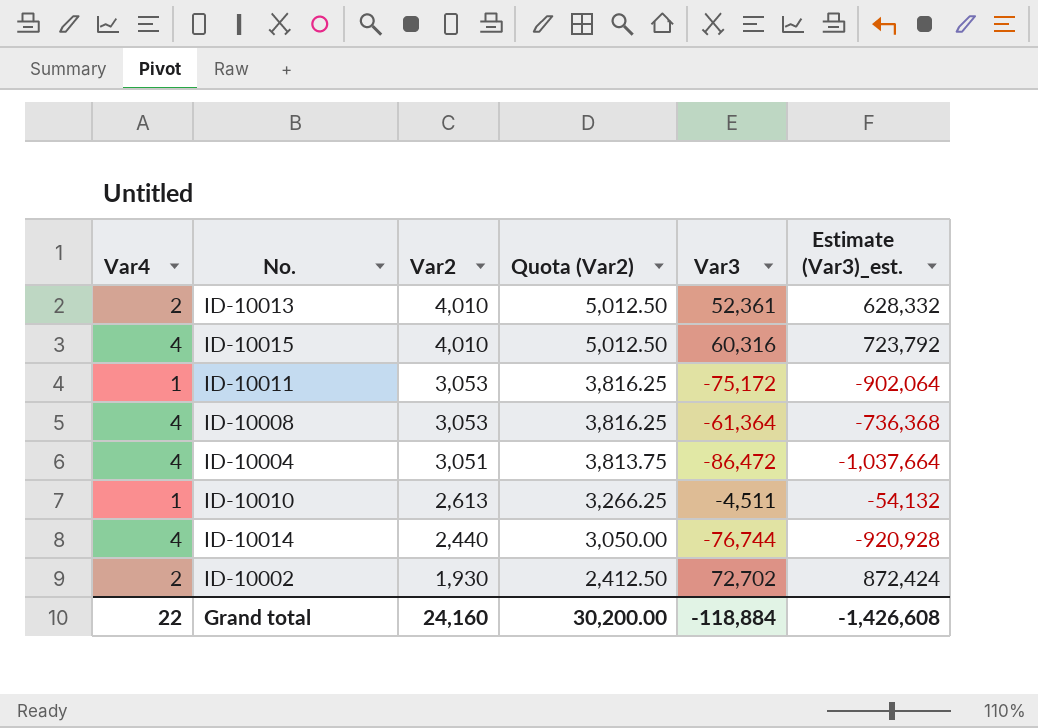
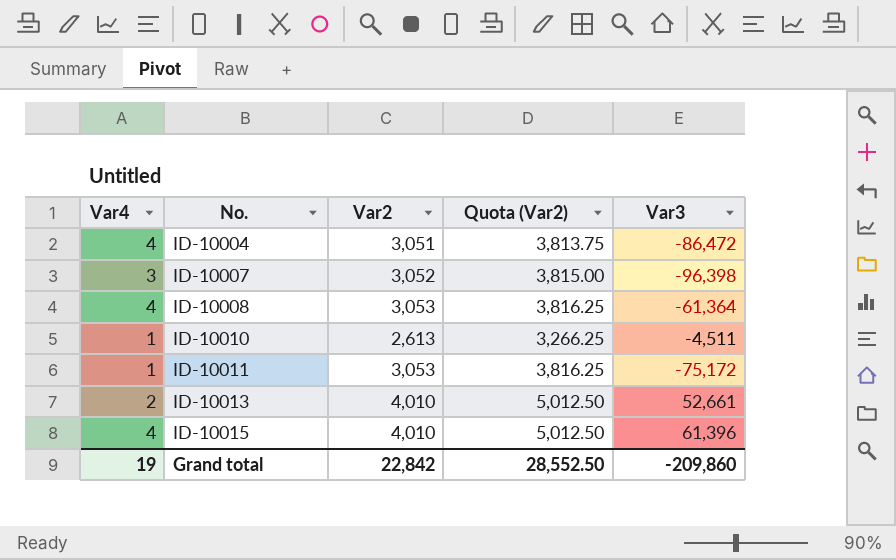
row order: Var2 descending -> No. ascending
column Estimate (Var3)_est. | formula: [Var3] * 12 -> none
row ID-10014: 4 | 2,440 | 3,050.00 | -76,744 | -920,928 -> none
row ID-10002: 2 | 1,930 | 2,412.50 | 72,702 | 872,424 -> none
row ID-10007: none -> 3 | 3,052 | 3,815.00 | -96,398
ID-10013 | Var3: 52,361 -> 52,661
ID-10015 | Var3: 60,316 -> 61,396
Grand total | Var4: 22 -> 19
Grand total | Var2: 24,160 -> 22,842
Grand total | Quota (Var2): 30,200.00 -> 28,552.50
Grand total | Var3: -118,884 -> -209,860

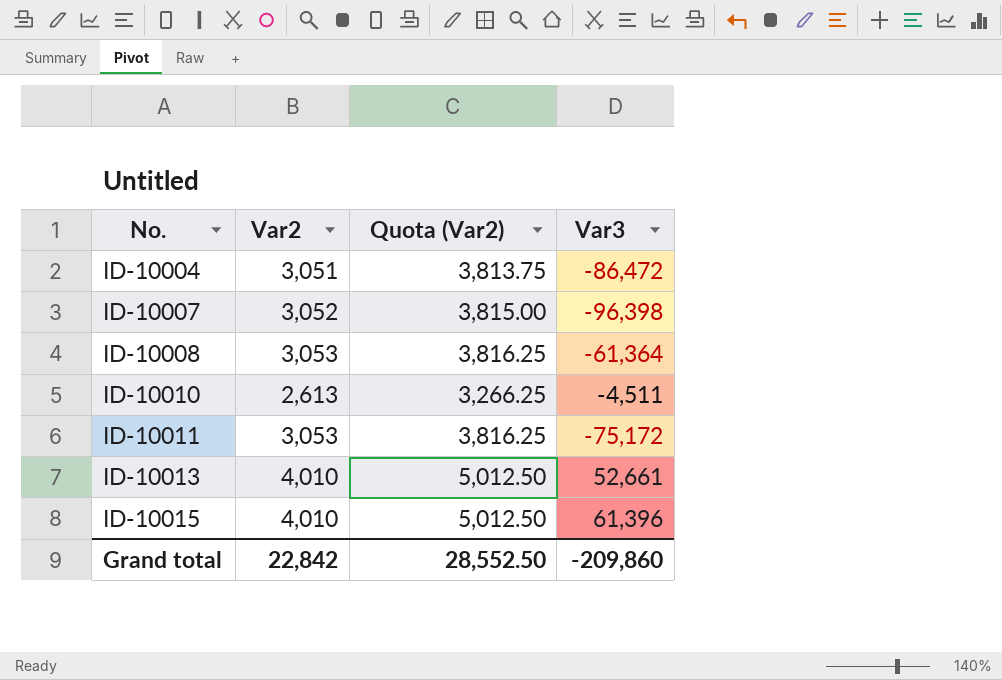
column Var4 | position: 1 -> none

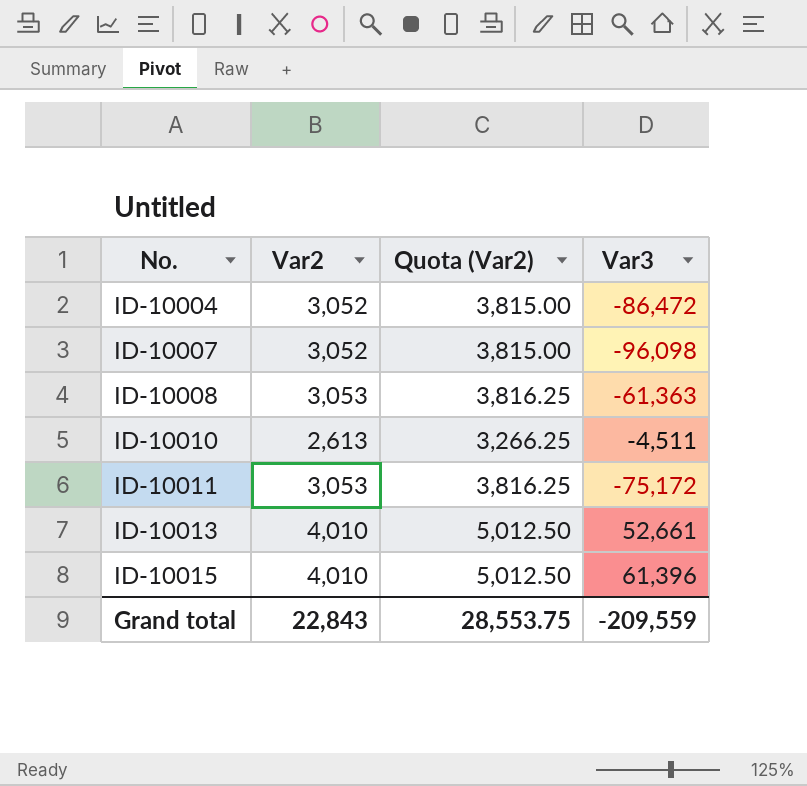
ID-10004 | Var2: 3,051 -> 3,052
ID-10004 | Quota (Var2): 3,813.75 -> 3,815.00
ID-10007 | Var3: -96,398 -> -96,098
ID-10008 | Var3: -61,364 -> -61,363
Grand total | Var2: 22,842 -> 22,843
Grand total | Quota (Var2): 28,552.50 -> 28,553.75
Grand total | Var3: -209,860 -> -209,559

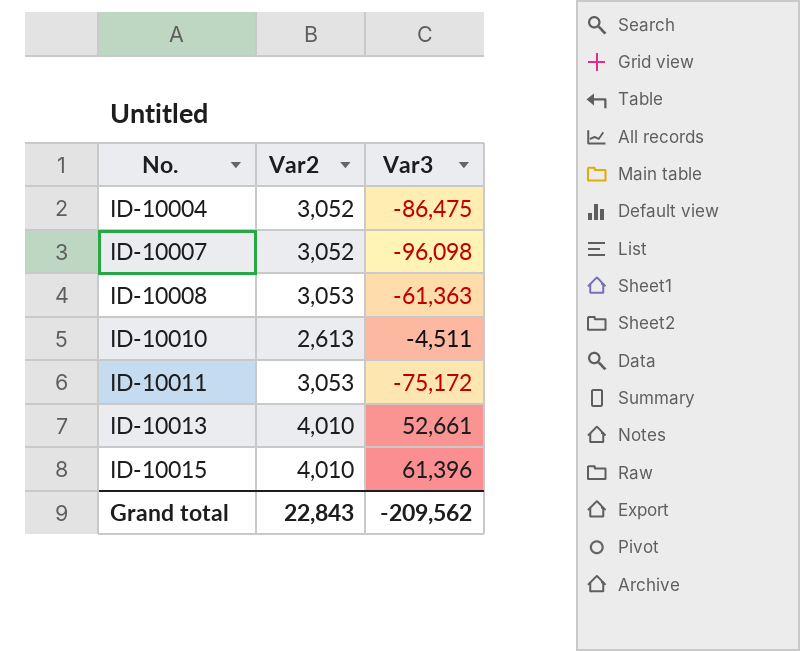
column Quota (Var2) | formula: [Var2] * 1.25 -> none
ID-10004 | Var3: -86,472 -> -86,475
Grand total | Var3: -209,559 -> -209,562

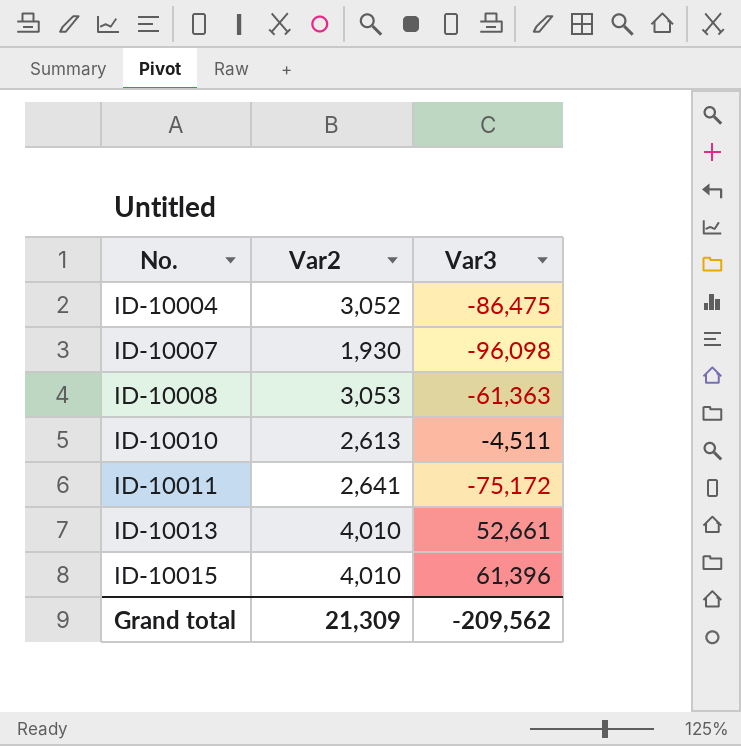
ID-10007 | Var2: 3,052 -> 1,930
ID-10011 | Var2: 3,053 -> 2,641
Grand total | Var2: 22,843 -> 21,309

